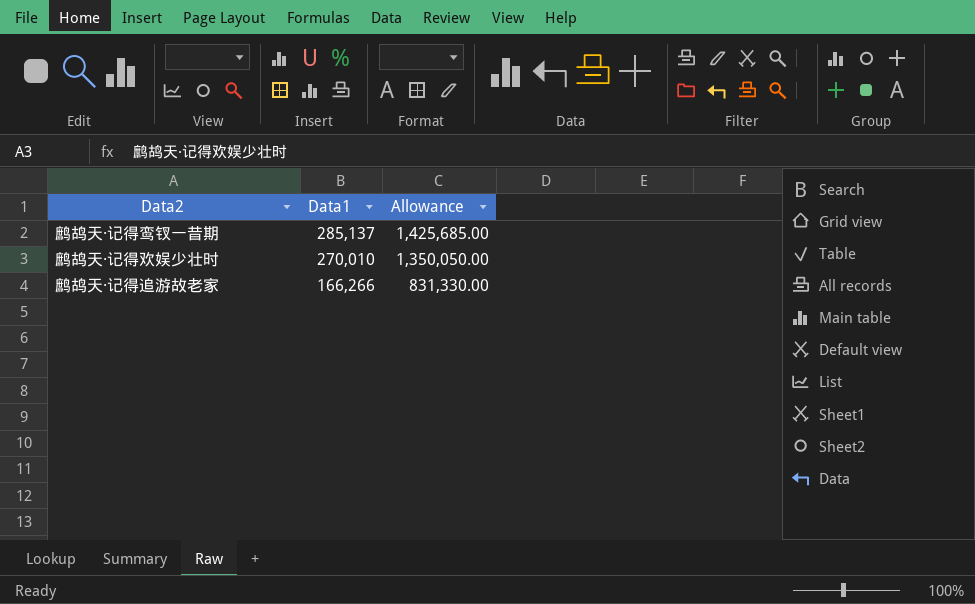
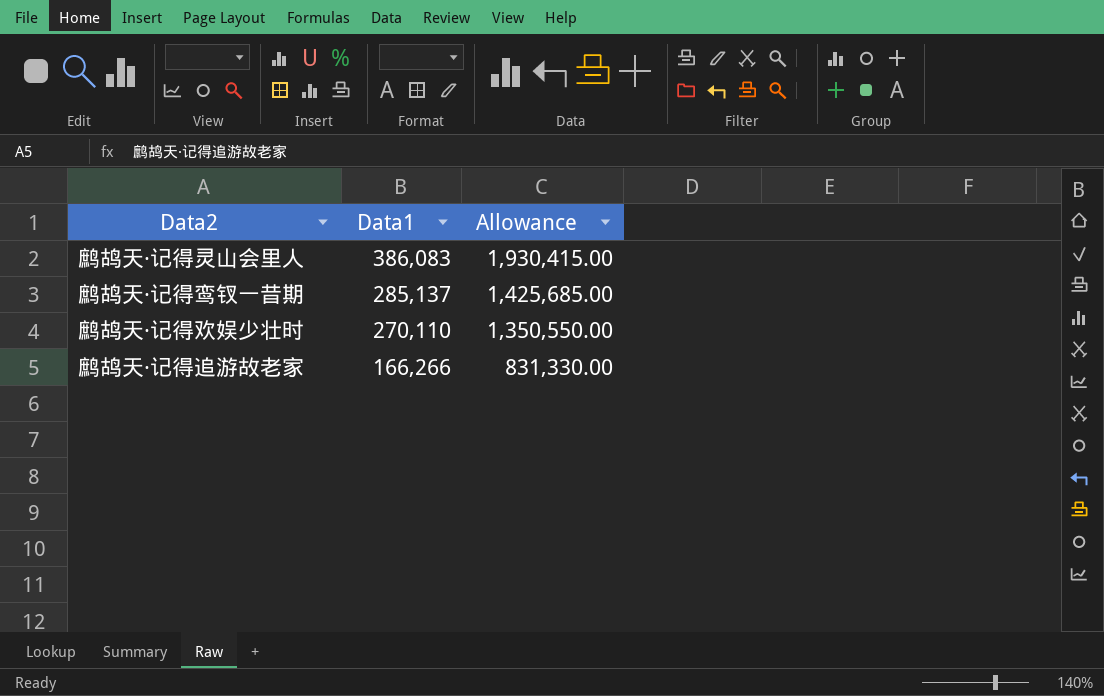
row 鹧鸪天·记得灵山会里人: none -> 386,083 | 1,930,415.00
鹧鸪天·记得欢娱少壮时 | Data1: 270,010 -> 270,110
鹧鸪天·记得欢娱少壮时 | Allowance: 1,350,050.00 -> 1,350,550.00

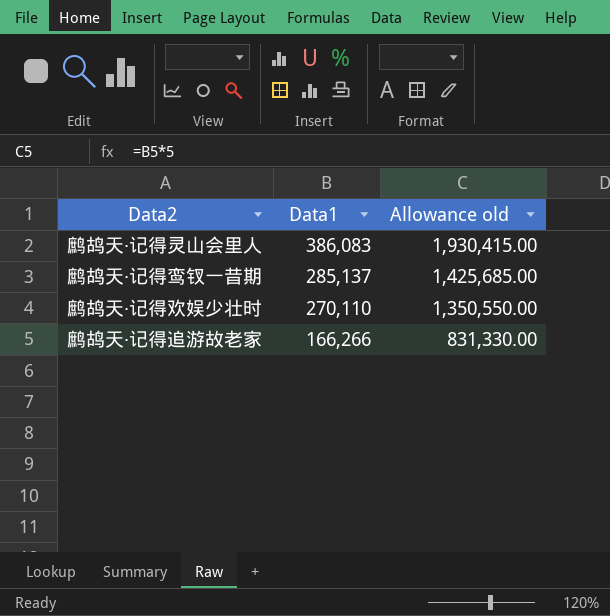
column name: Allowance -> Allowance old

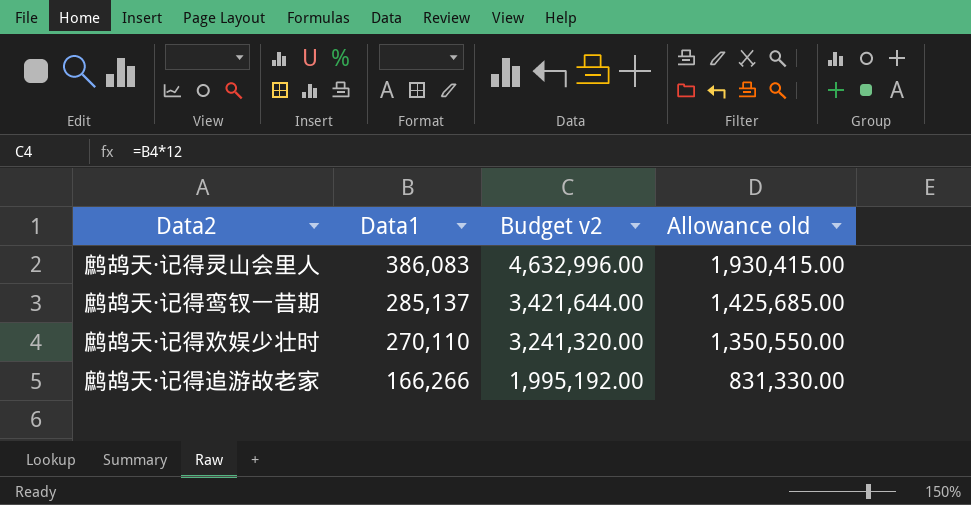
column Budget v2 | formula: none -> [Data1] * 12

